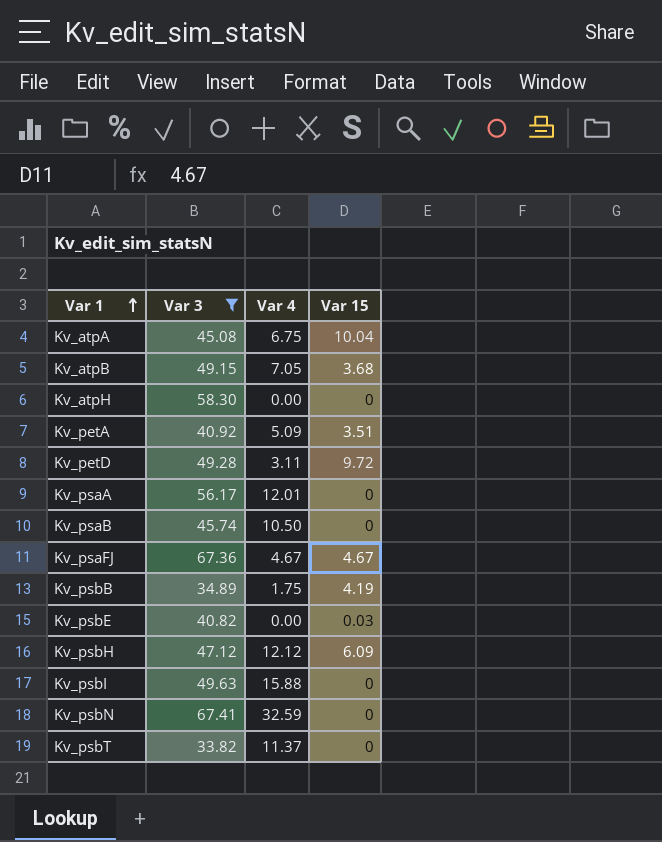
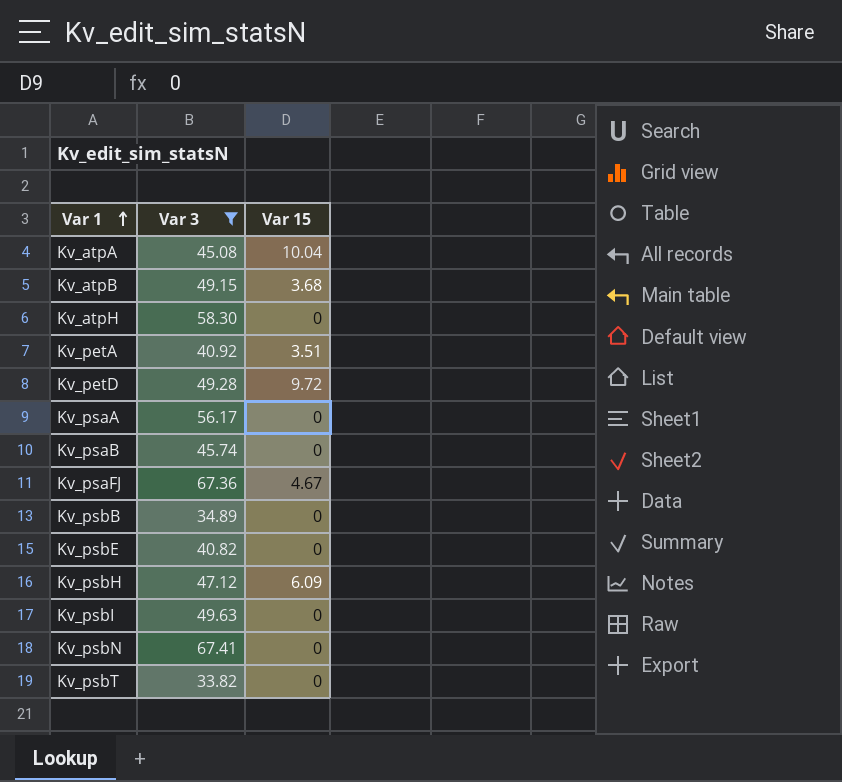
column Var 4 | position: 3 -> none
Kv_psbB | Var 15: 4.19 -> 0
Kv_psbE | Var 15: 0.03 -> 0

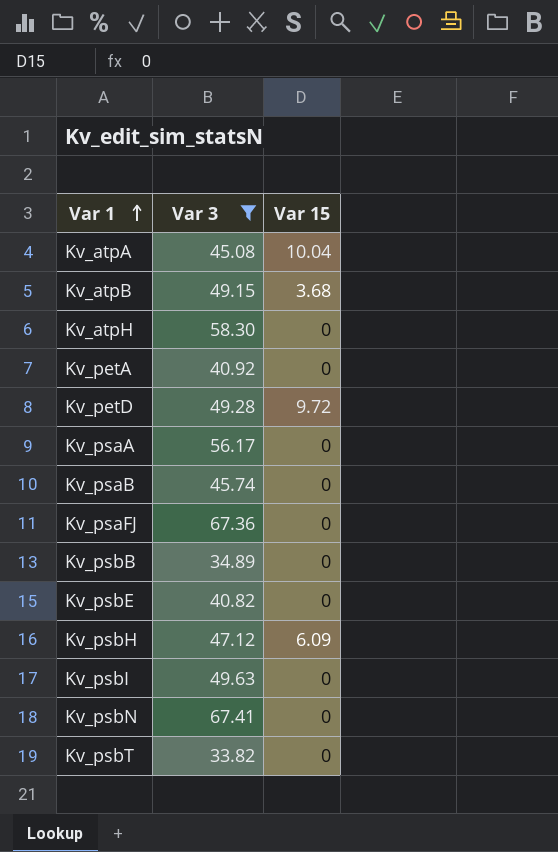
Kv_petA | Var 15: 3.51 -> 0
Kv_psaFJ | Var 15: 4.67 -> 0

